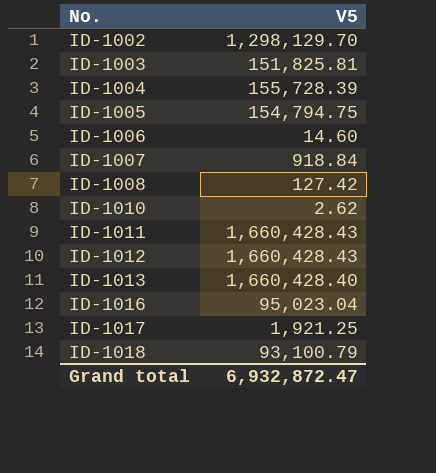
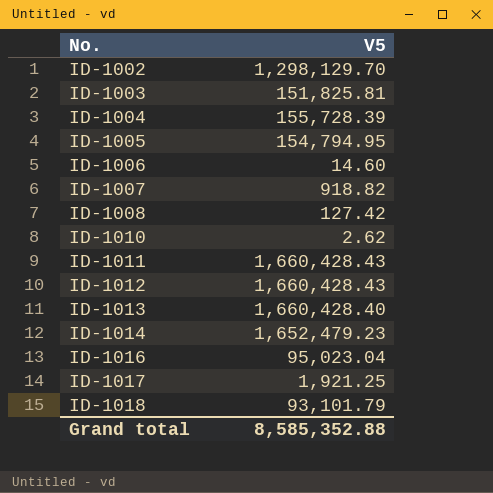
ID-1005 | V5: 154,794.75 -> 154,794.95
ID-1007 | V5: 918.84 -> 918.82
row ID-1014: none -> 1,652,479.23
ID-1018 | V5: 93,100.79 -> 93,101.79
Grand total | V5: 6,932,872.47 -> 8,585,352.88

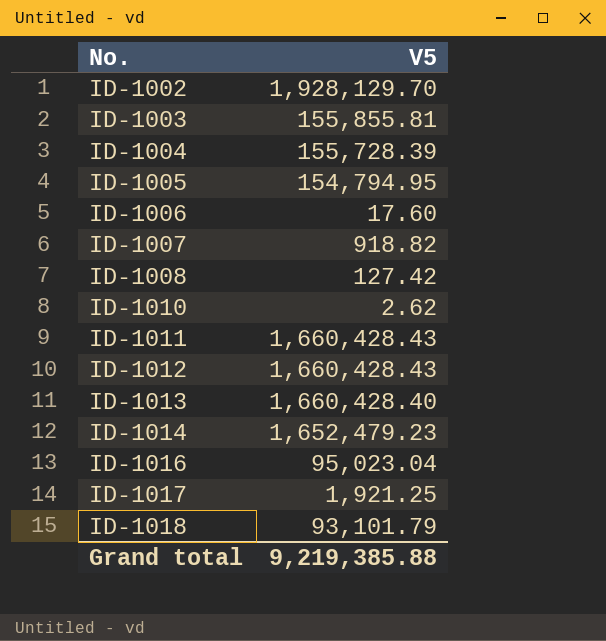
ID-1002 | V5: 1,298,129.70 -> 1,928,129.70
ID-1003 | V5: 151,825.81 -> 155,855.81
ID-1006 | V5: 14.60 -> 17.60
Grand total | V5: 8,585,352.88 -> 9,219,385.88

